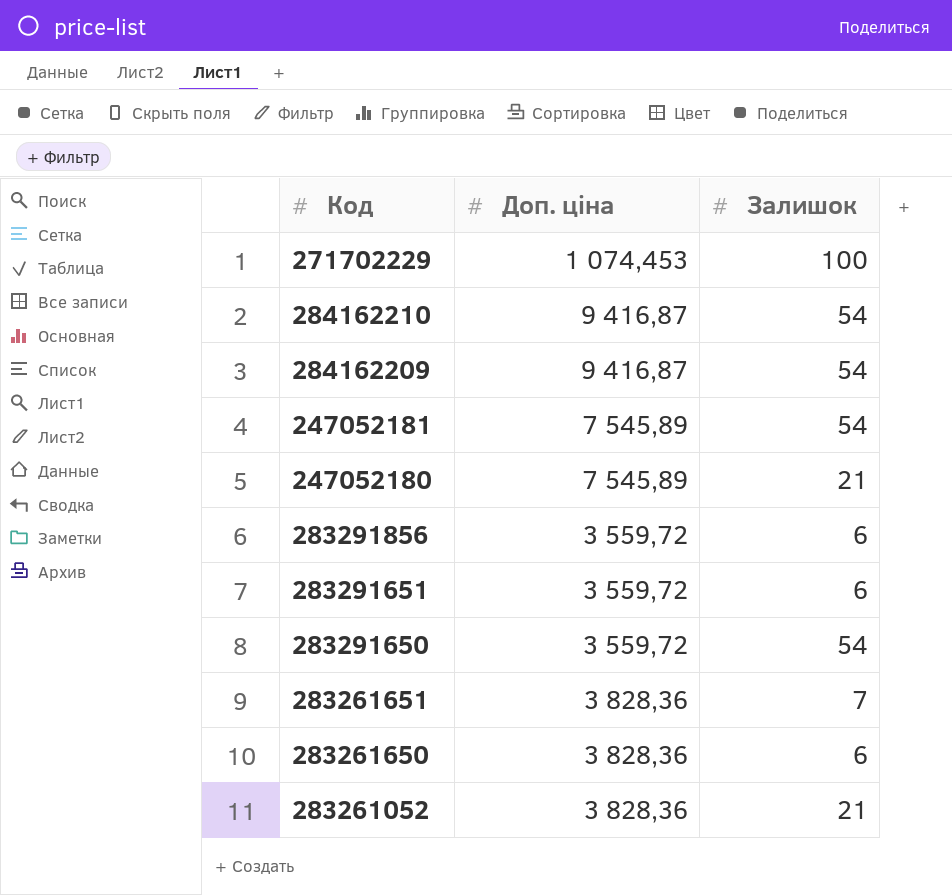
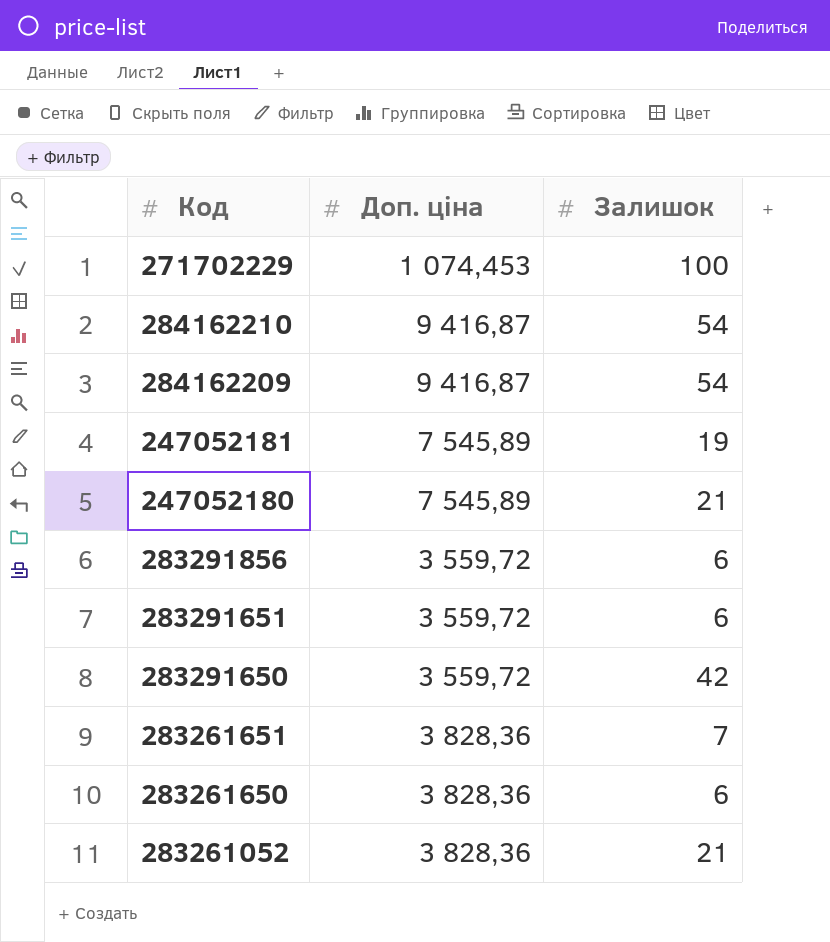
247052181 | Залишок: 54 -> 19
283291650 | Залишок: 54 -> 42

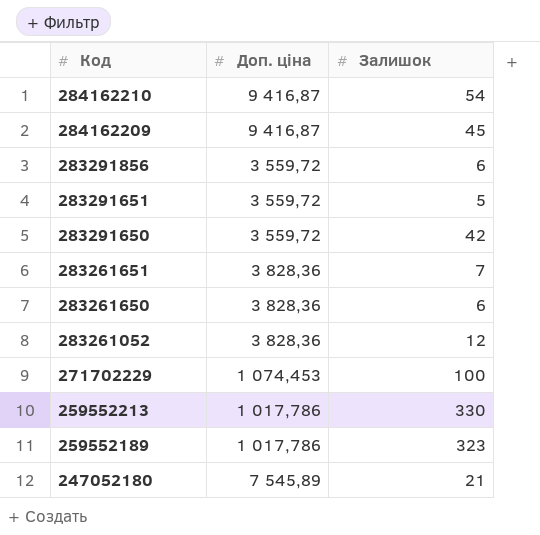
row order: none -> Код descending
row 247052181: 7 545,89 | 19 -> none
284162209 | Залишок: 54 -> 45
283291651 | Залишок: 6 -> 5
283261052 | Залишок: 21 -> 12
row 259552213: none -> 1 017,786 | 330
row 259552189: none -> 1 017,786 | 323

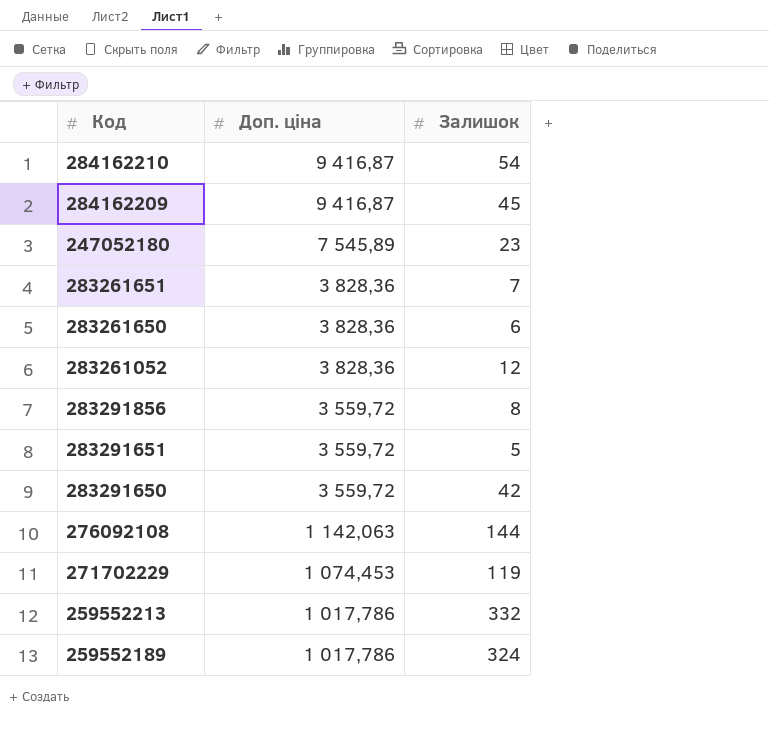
row order: Код descending -> Доп. ціна descending
247052180 | Залишок: 21 -> 23
283291856 | Залишок: 6 -> 8
row 276092108: none -> 1 142,063 | 144
271702229 | Залишок: 100 -> 119
259552213 | Залишок: 330 -> 332
259552189 | Залишок: 323 -> 324

